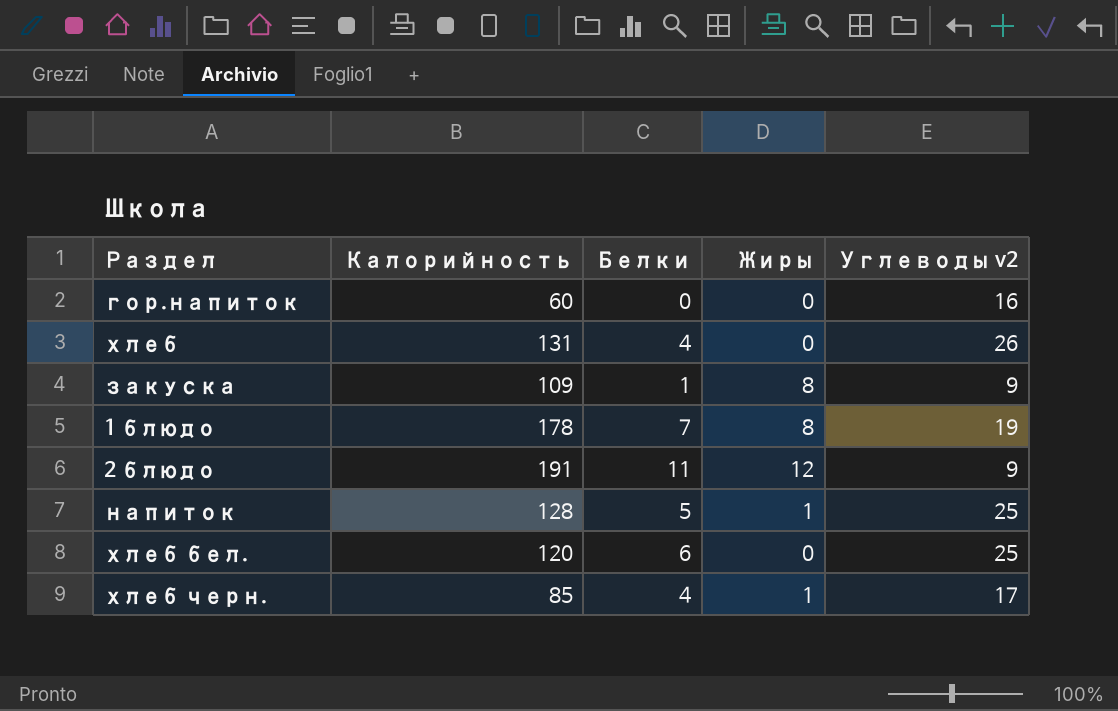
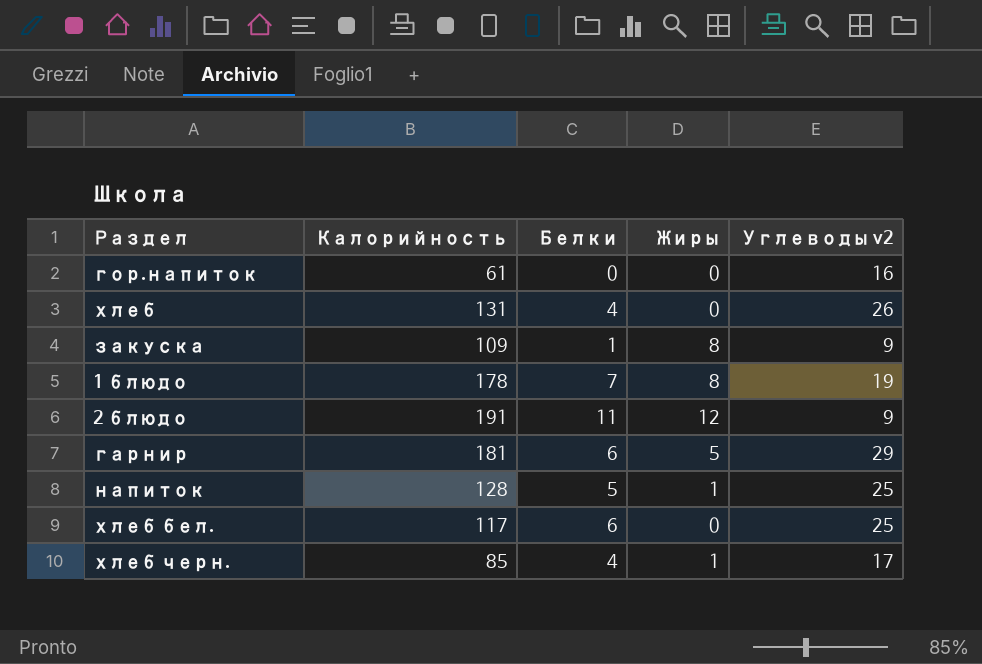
гор.напиток | Калорийность: 60 -> 61
row гарнир: none -> 181 | 6 | 5 | 29
хлеб бел. | Калорийность: 120 -> 117

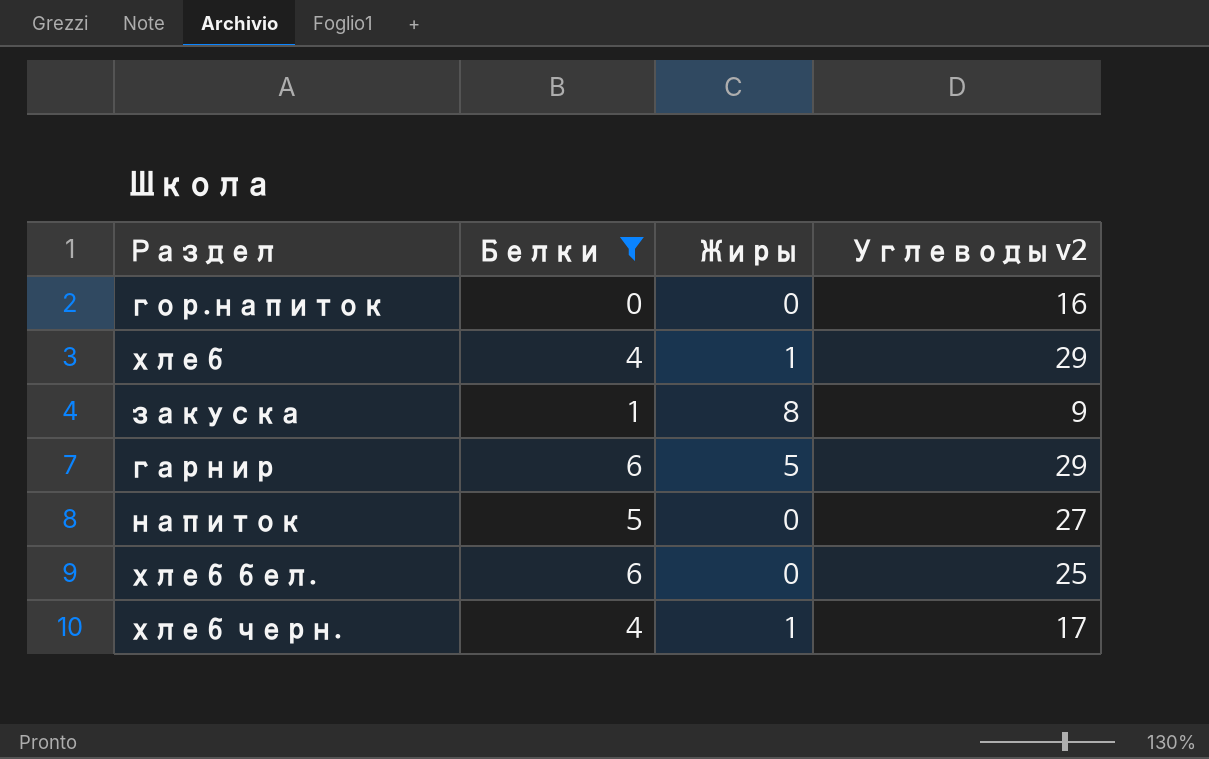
filter: none -> Белки <= 6
column Калорийность | position: 2 -> none
хлеб | Жиры: 0 -> 1
хлеб | Углеводы v2: 26 -> 29
напиток | Жиры: 1 -> 0
напиток | Углеводы v2: 25 -> 27

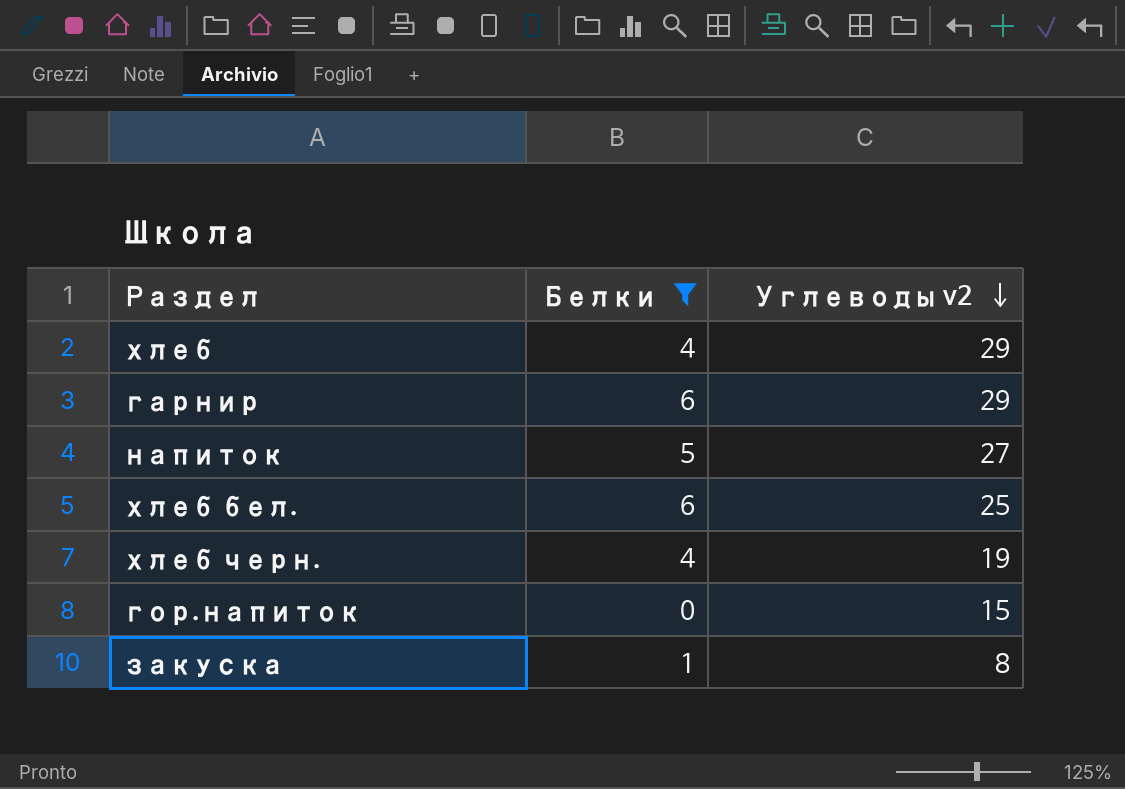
row order: none -> Углеводы v2 descending
column Жиры | position: 3 -> none
хлеб черн. | Углеводы v2: 17 -> 19
гор.напиток | Углеводы v2: 16 -> 15
закуска | Углеводы v2: 9 -> 8

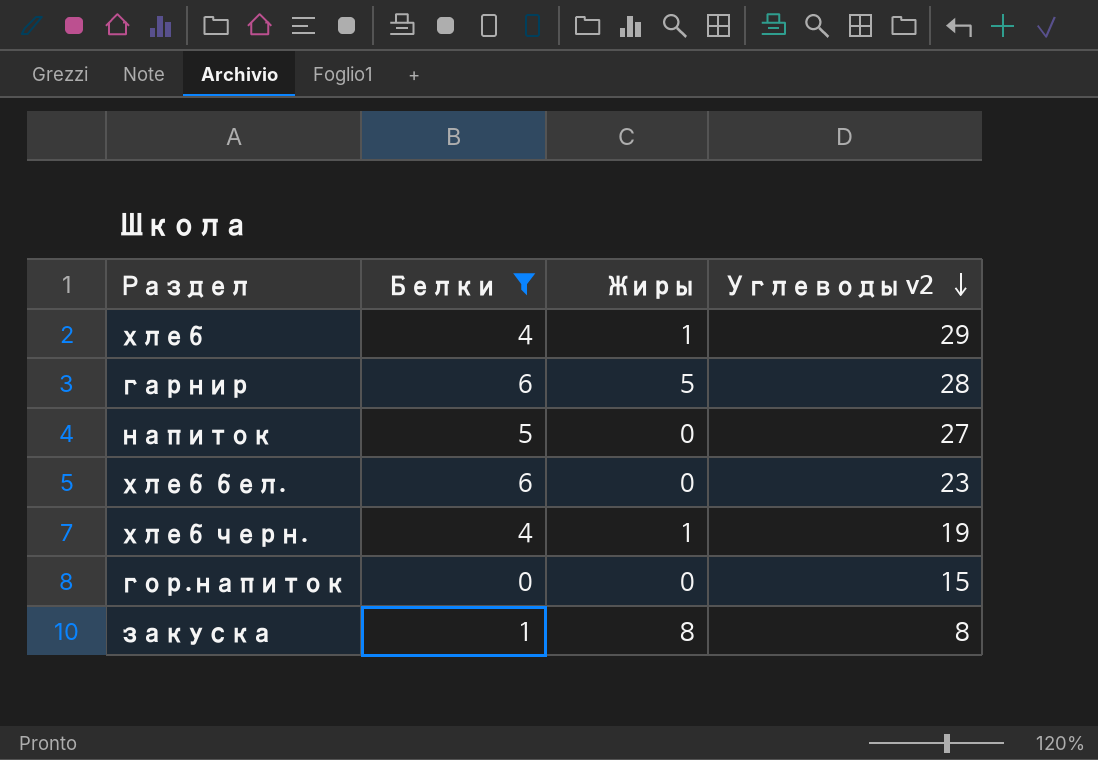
column Жиры | position: none -> 3
гарнир | Углеводы v2: 29 -> 28
хлеб бел. | Углеводы v2: 25 -> 23

